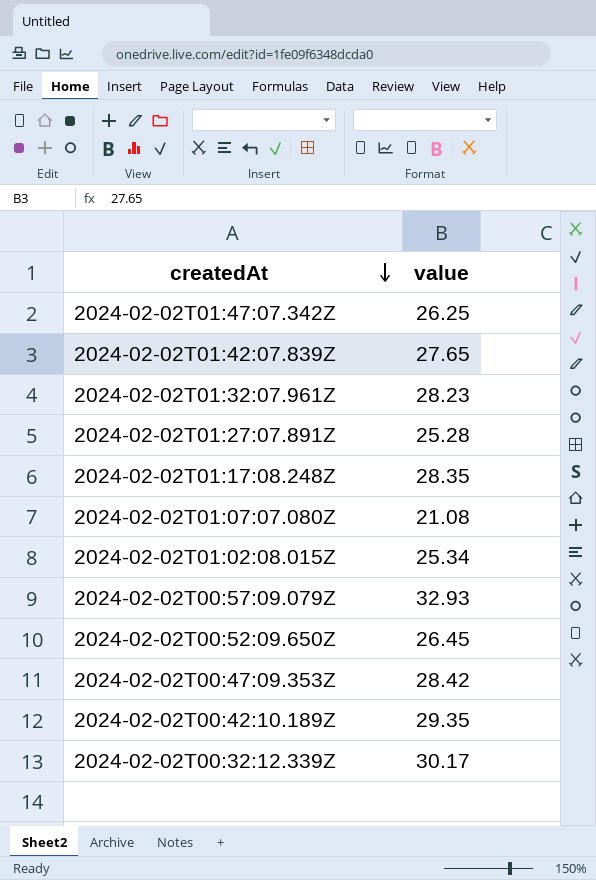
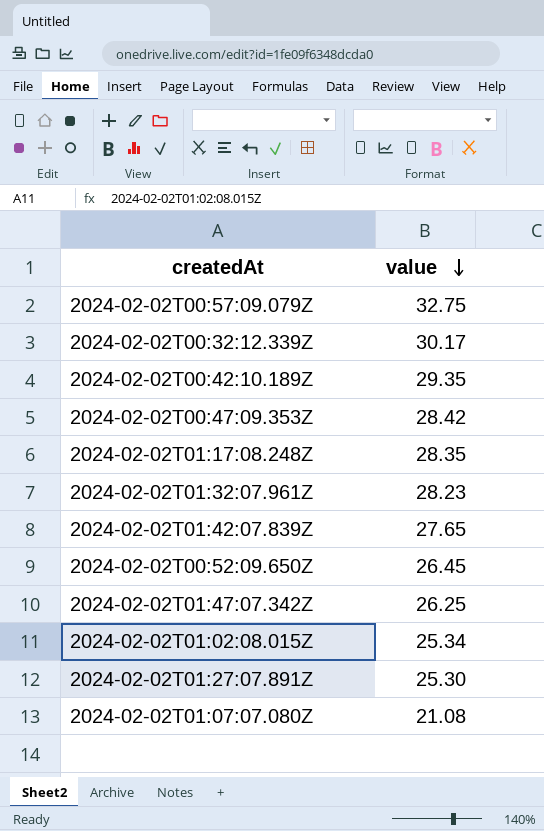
row order: createdAt descending -> value descending
2024-02-02T00:57:09.079Z | value: 32.93 -> 32.75
2024-02-02T01:27:07.891Z | value: 25.28 -> 25.30

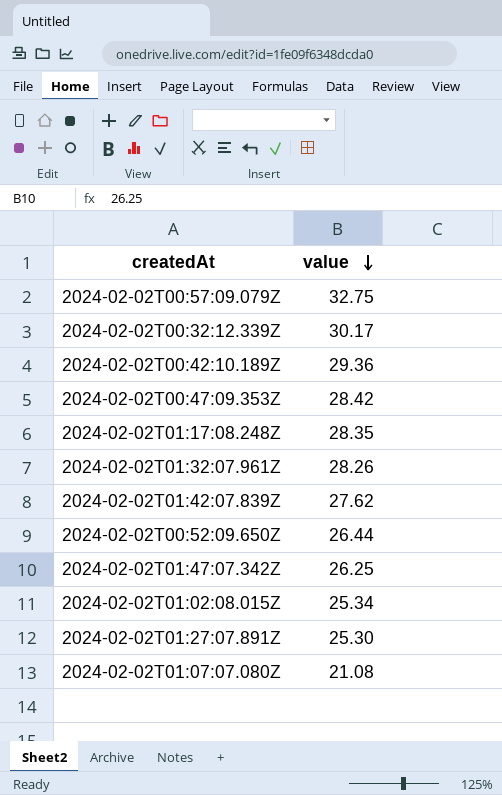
2024-02-02T00:42:10.189Z | value: 29.35 -> 29.36
2024-02-02T01:32:07.961Z | value: 28.23 -> 28.26
2024-02-02T01:42:07.839Z | value: 27.65 -> 27.62
2024-02-02T00:52:09.650Z | value: 26.45 -> 26.44

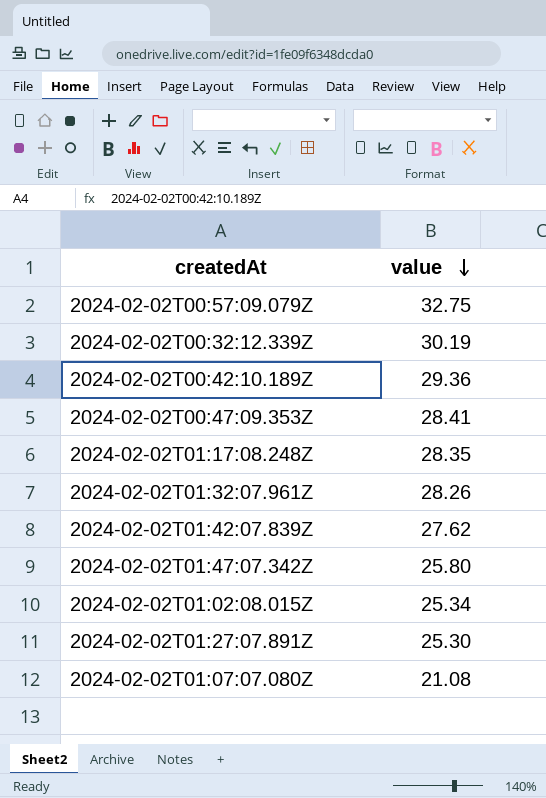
row 2024-02-02T00:52:09.650Z: 26.44 -> none
2024-02-02T00:32:12.339Z | value: 30.17 -> 30.19
2024-02-02T00:47:09.353Z | value: 28.42 -> 28.41
2024-02-02T01:47:07.342Z | value: 26.25 -> 25.80

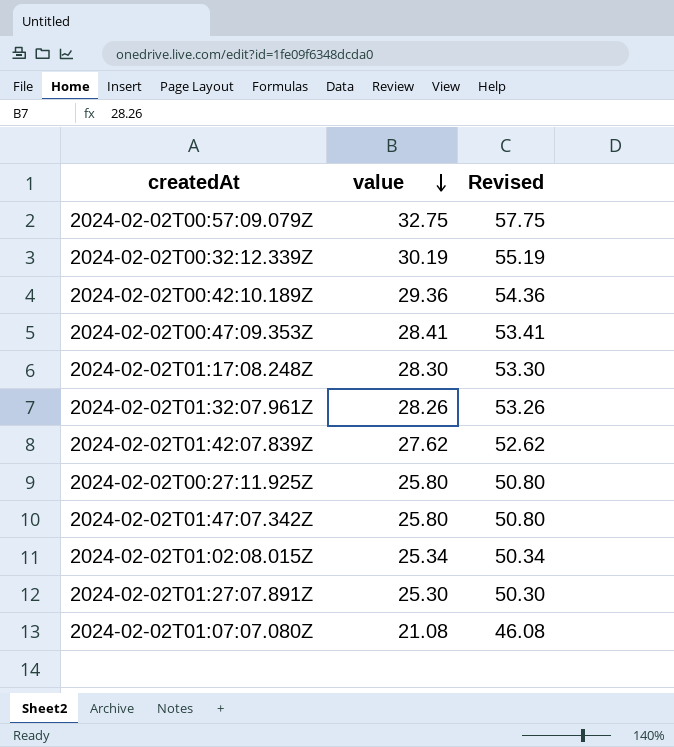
column Revised | formula: none -> [value] + 25
2024-02-02T01:17:08.248Z | value: 28.35 -> 28.30
row 2024-02-02T00:27:11.925Z: none -> 25.80 | 50.80

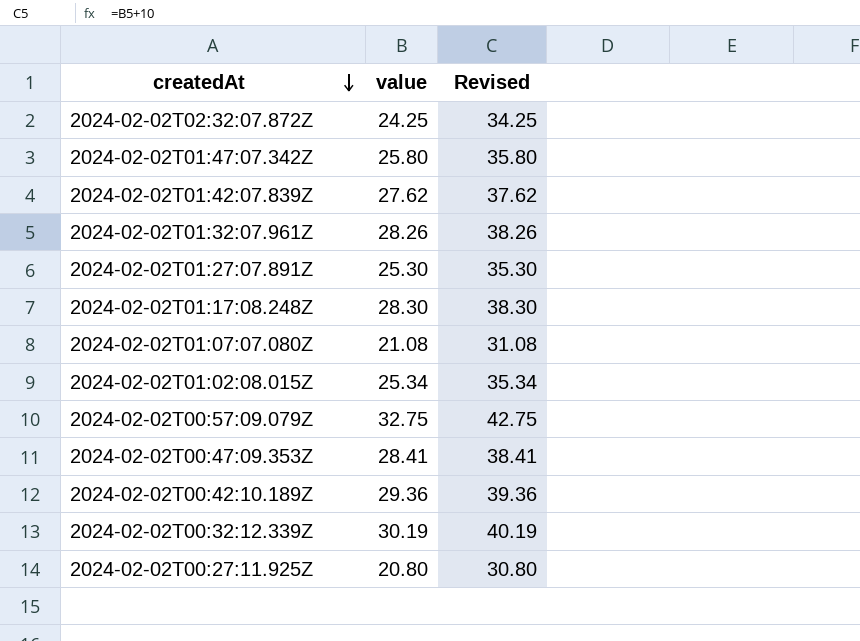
row order: value descending -> createdAt descending
column Revised | formula: [value] + 25 -> [value] + 10
row 2024-02-02T02:32:07.872Z: none -> 24.25 | 34.25
2024-02-02T00:27:11.925Z | value: 25.80 -> 20.80

